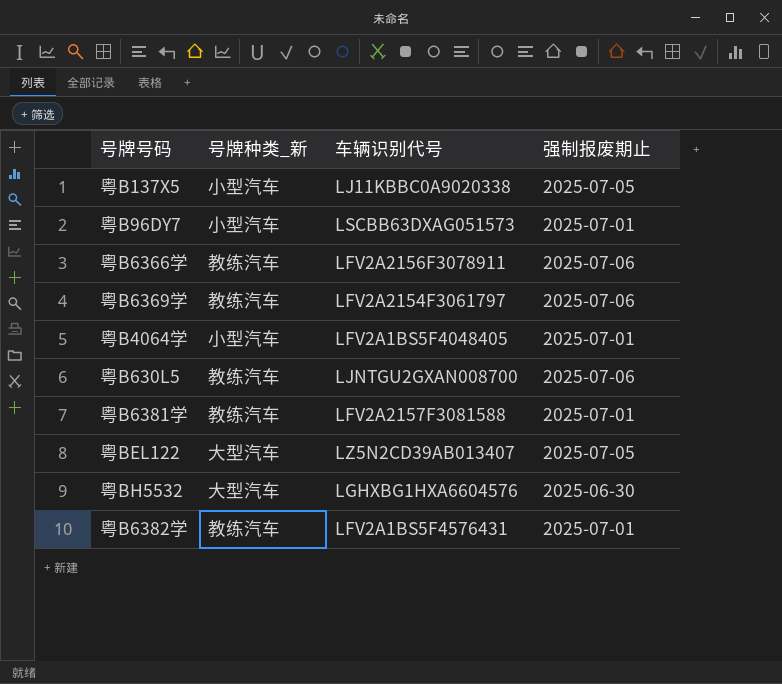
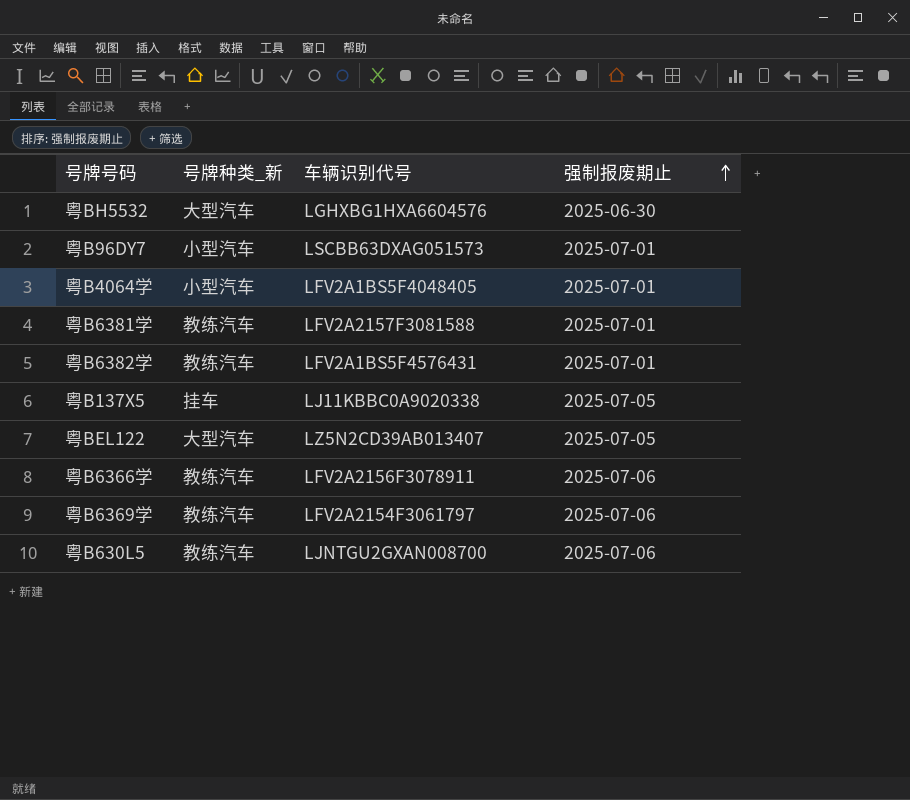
row order: none -> 强制报废期止 ascending
粤B137X5 | 号牌种类_新: 小型汽车 -> 挂车

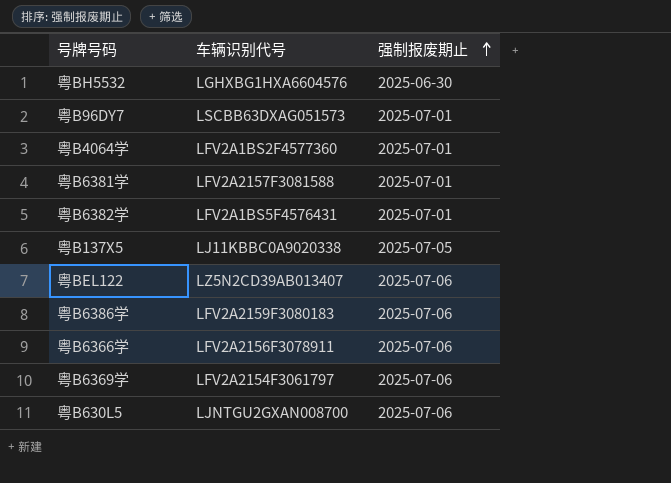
column 号牌种类_新 | position: 2 -> none
粤B4064学 | 车辆识别代号: LFV2A1BS5F4048405 -> LFV2A1BS2F4577360
粤BEL122 | 强制报废期止: 2025-07-05 -> 2025-07-06
row 粤B6386学: none -> LFV2A2159F3080183 | 2025-07-06

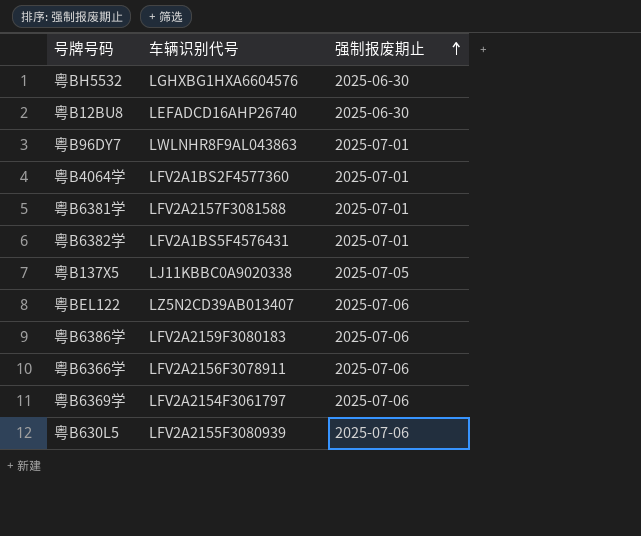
row 粤B12BU8: none -> LEFADCD16AHP26740 | 2025-06-30
粤B96DY7 | 车辆识别代号: LSCBB63DXAG051573 -> LWLNHR8F9AL043863
粤B630L5 | 车辆识别代号: LJNTGU2GXAN008700 -> LFV2A2155F3080939

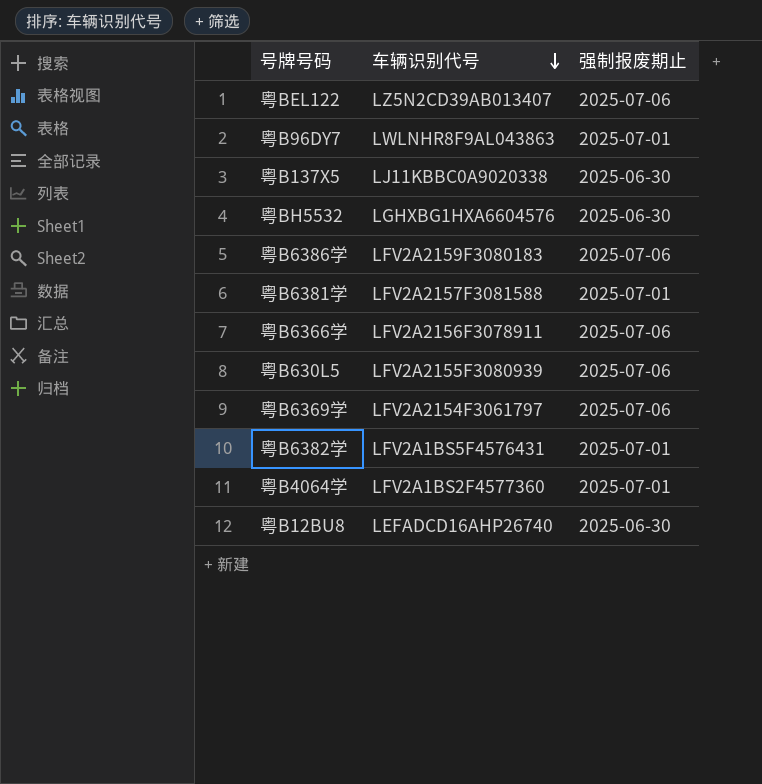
row order: 强制报废期止 ascending -> 车辆识别代号 descending
粤B137X5 | 强制报废期止: 2025-07-05 -> 2025-06-30

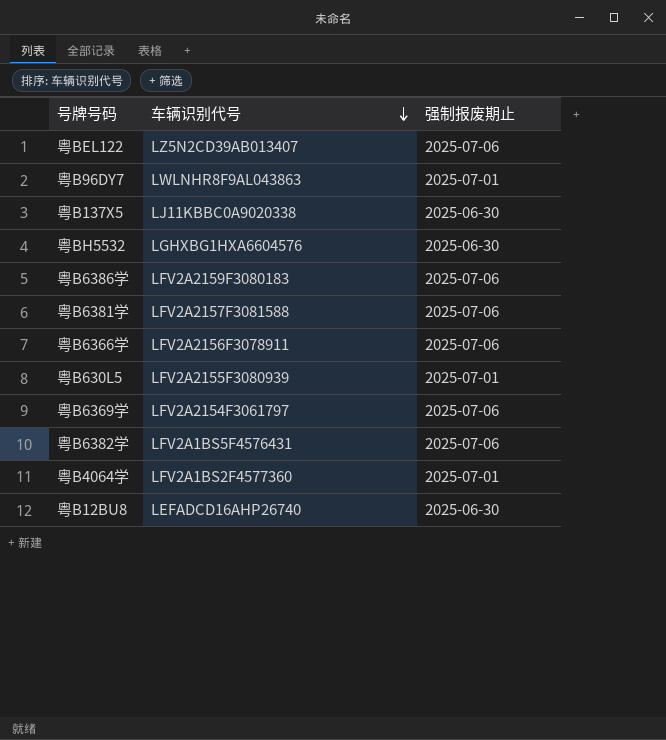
粤B6381学 | 强制报废期止: 2025-07-01 -> 2025-07-06
粤B630L5 | 强制报废期止: 2025-07-06 -> 2025-07-01
粤B6382学 | 强制报废期止: 2025-07-01 -> 2025-07-06

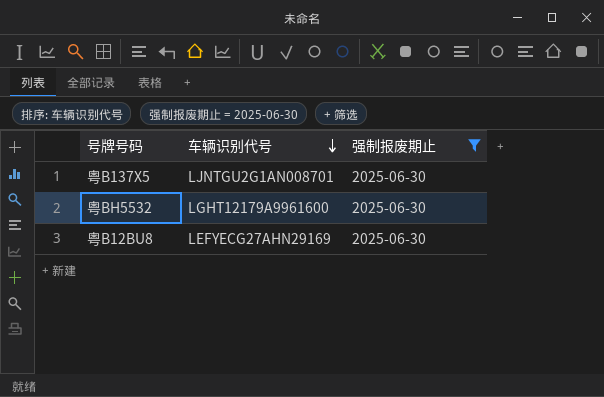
filter: none -> 强制报废期止 = 2025-06-30
粤B137X5 | 车辆识别代号: LJ11KBBC0A9020338 -> LJNTGU2G1AN008701
粤BH5532 | 车辆识别代号: LGHXBG1HXA6604576 -> LGHT12179A9961600
粤B12BU8 | 车辆识别代号: LEFADCD16AHP26740 -> LEFYECG27AHN29169

